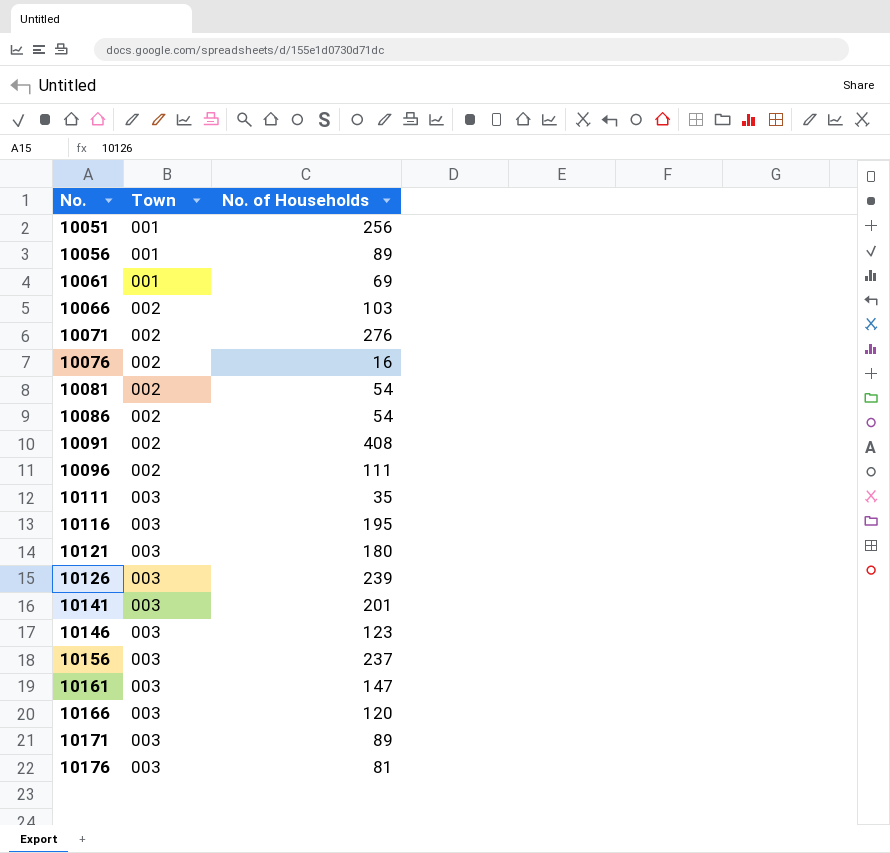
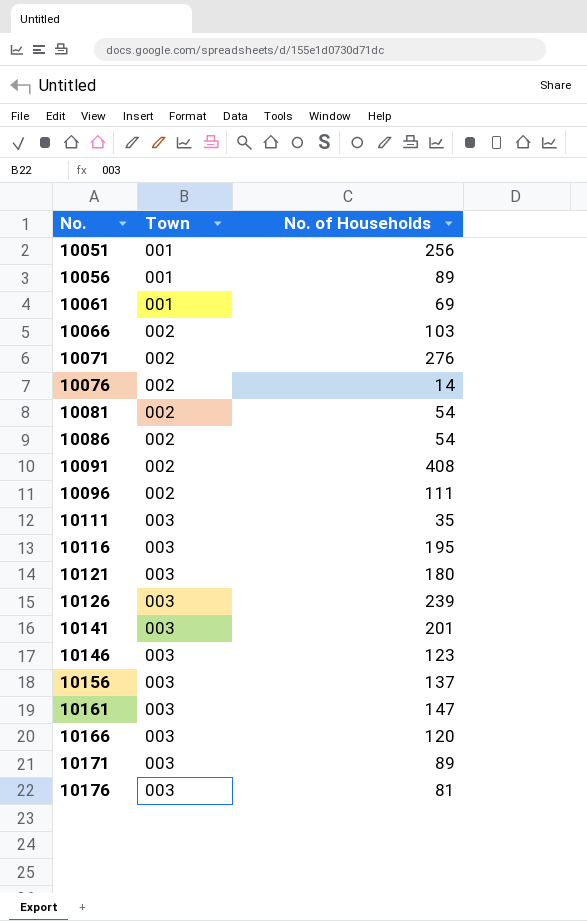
10076 | No. of Households: 16 -> 14
10156 | No. of Households: 237 -> 137

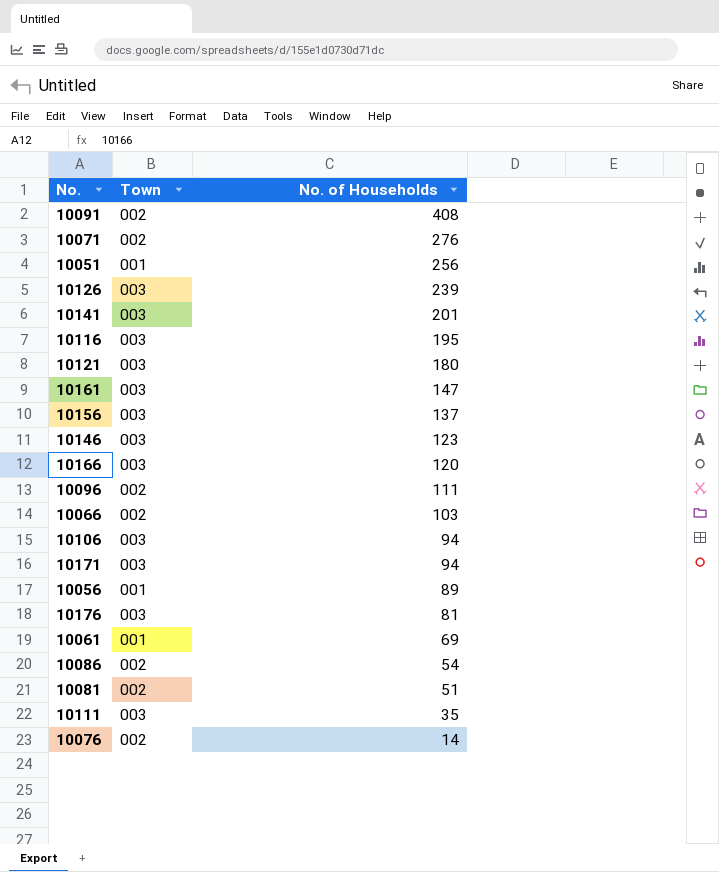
row order: No. ascending -> No. of Households descending
row 10106: none -> 003 | 94
10171 | No. of Households: 89 -> 94
10081 | No. of Households: 54 -> 51

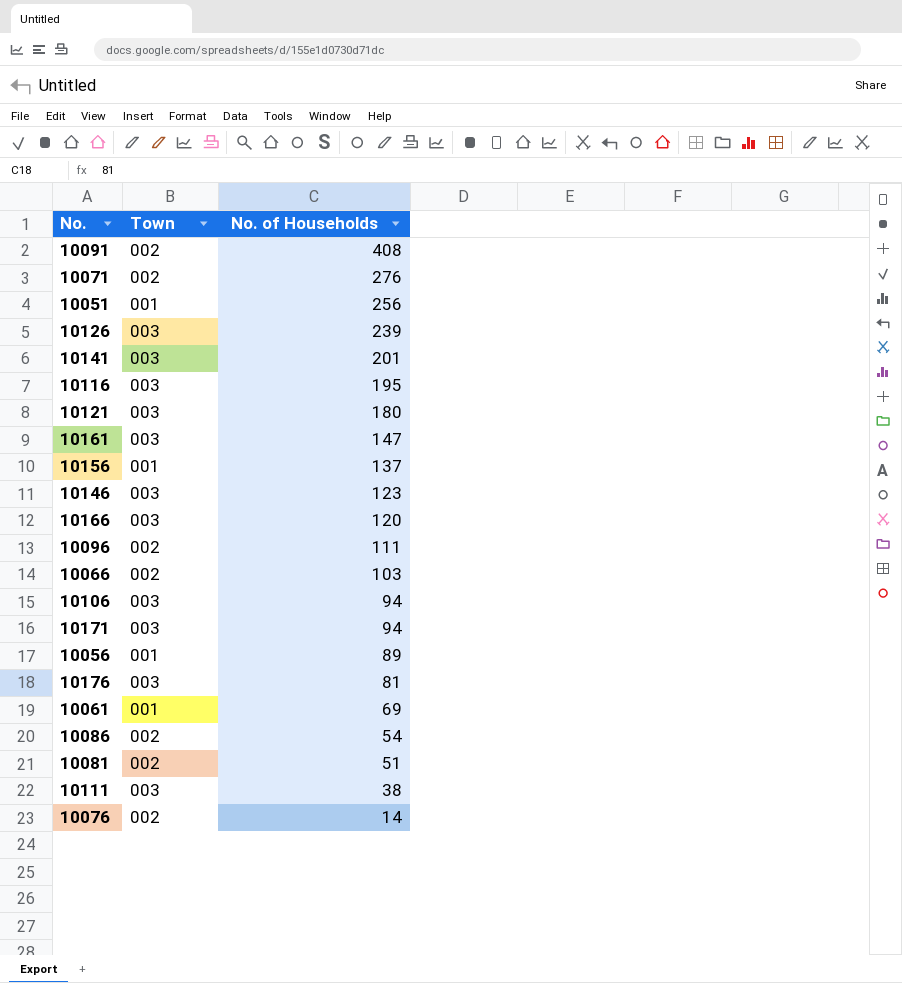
10156 | Town: 003 -> 001
10111 | No. of Households: 35 -> 38

